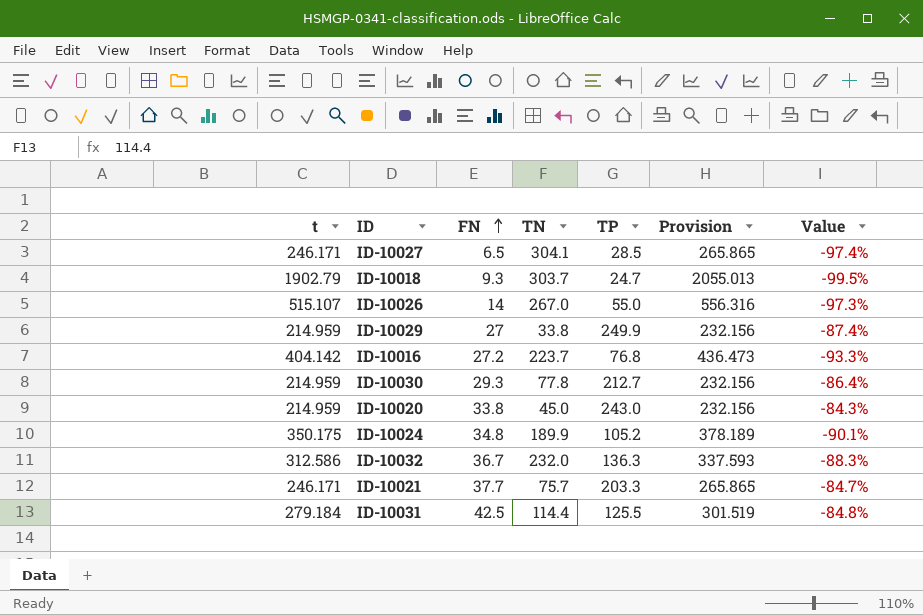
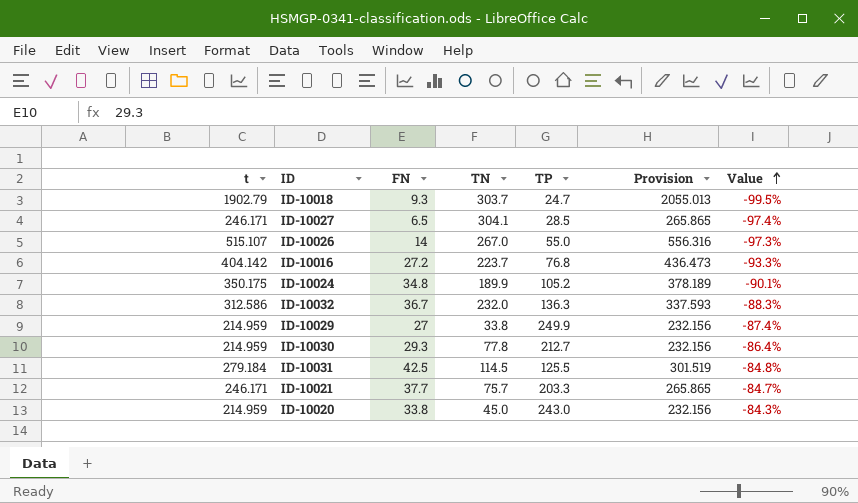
row order: FN ascending -> Value ascending
ID-10031 | TN: 114.4 -> 114.5

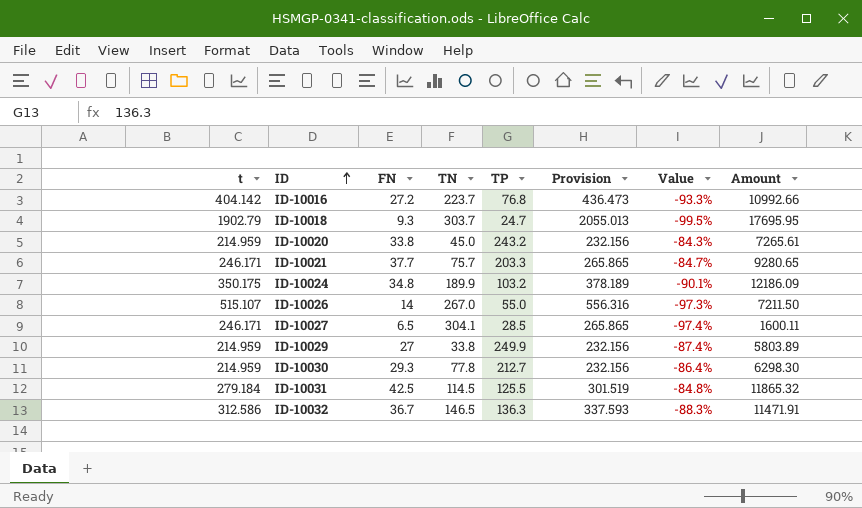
row order: Value ascending -> ID ascending
column Amount | formula: none -> [t] * [FN]
ID-10020 | TP: 243.0 -> 243.2
ID-10024 | TP: 105.2 -> 103.2
ID-10032 | TN: 232.0 -> 146.5

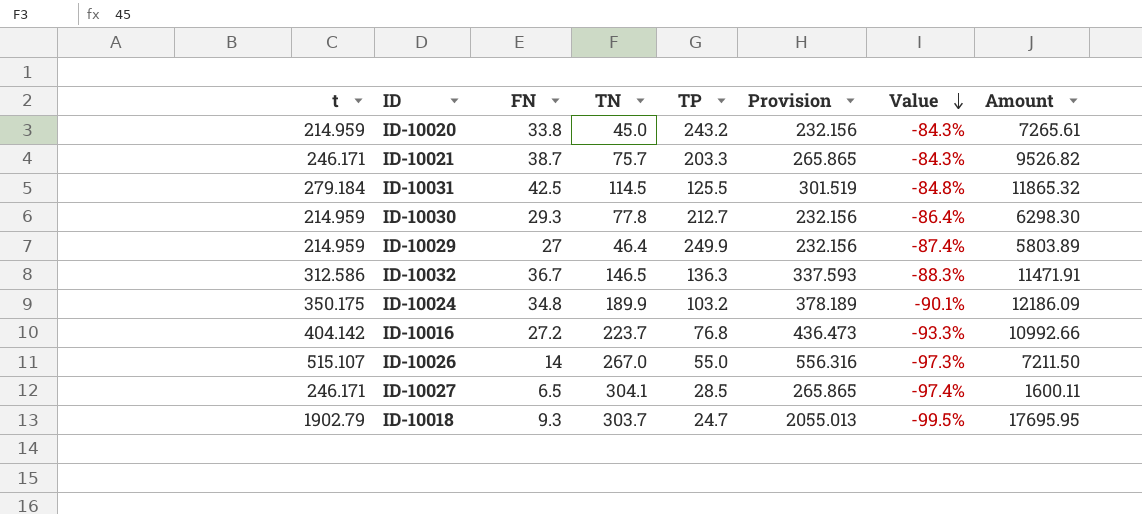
row order: ID ascending -> Value descending
ID-10021 | FN: 37.7 -> 38.7
ID-10021 | Value: -84.7% -> -84.3%
ID-10021 | Amount: 9280.65 -> 9526.82
ID-10029 | TN: 33.8 -> 46.4

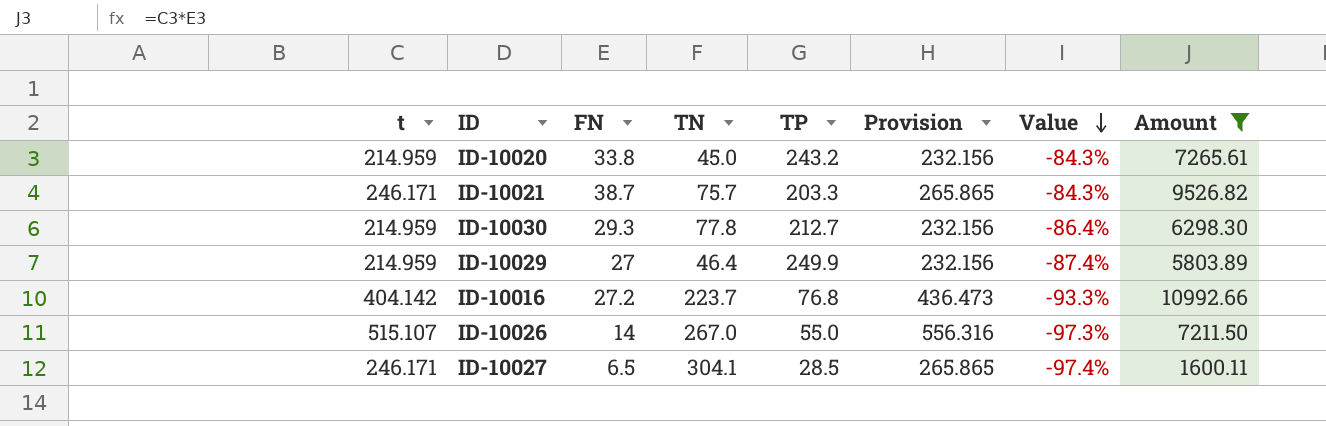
filter: none -> Amount <= 10992.66

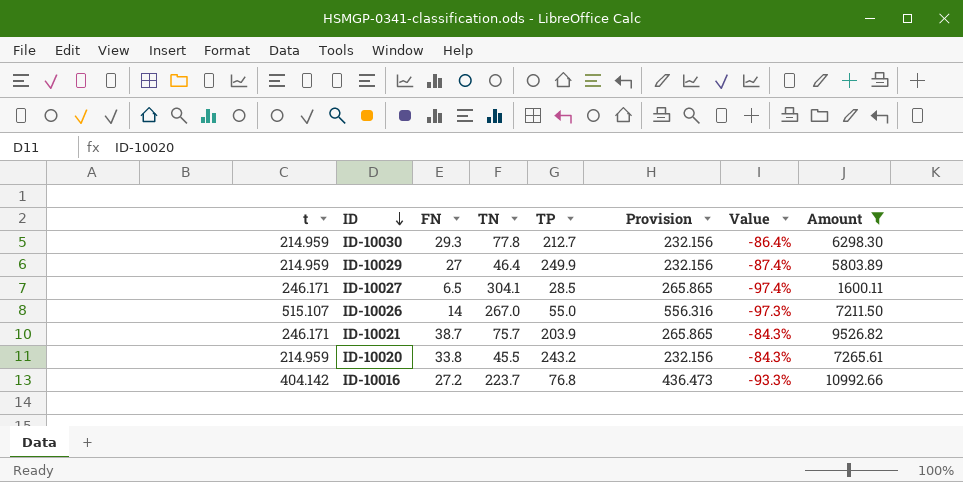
row order: Value descending -> ID descending
ID-10021 | TP: 203.3 -> 203.9
ID-10020 | TN: 45.0 -> 45.5

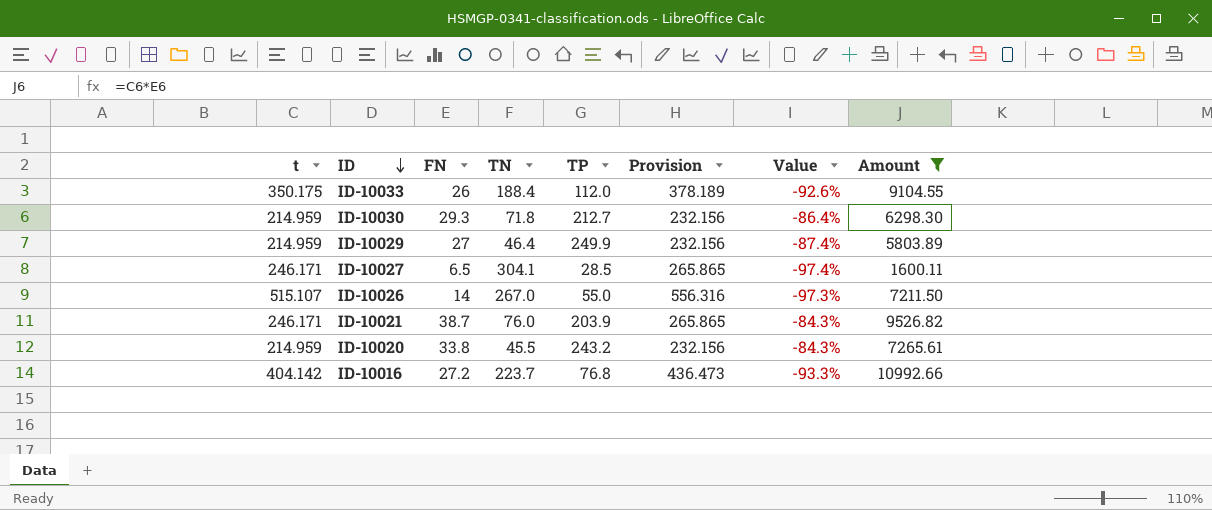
row ID-10033: none -> 350.175 | 26 | 188.4 | 112.0 | 378.189 | -92.6% | 9104.55
ID-10030 | TN: 77.8 -> 71.8
ID-10021 | TN: 75.7 -> 76.0

